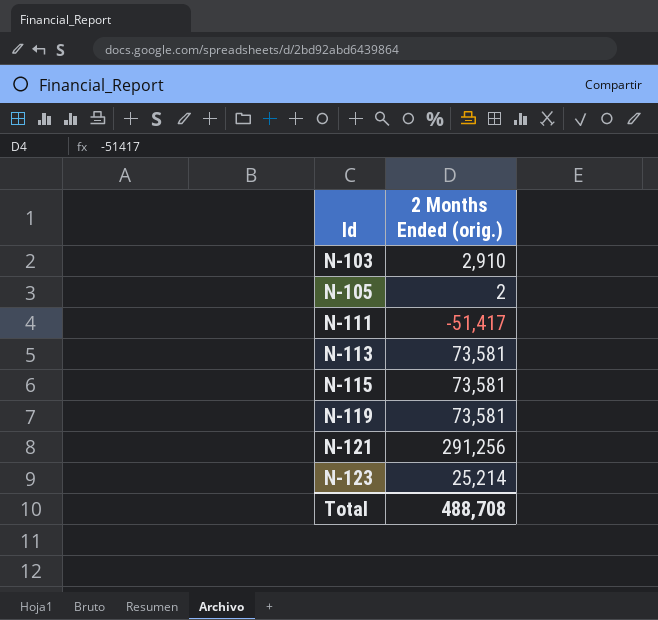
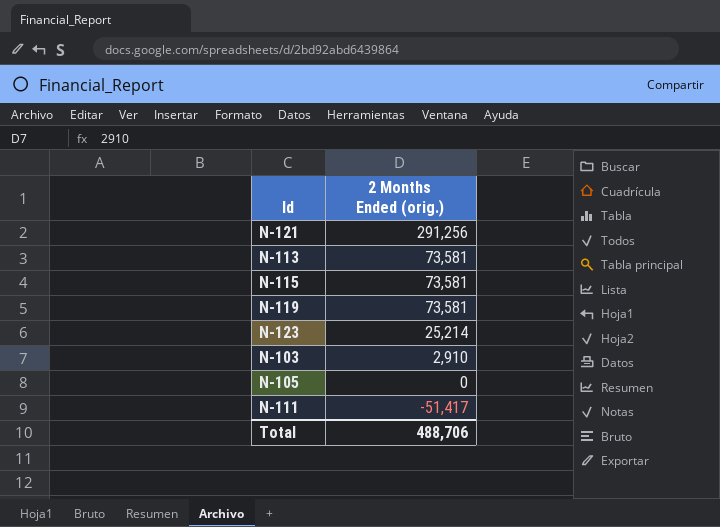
row order: Id ascending -> 2 Months Ended (orig.) descending
N-105 | 2 Months Ended (orig.): 2 -> 0
Total | 2 Months Ended (orig.): 488,708 -> 488,706

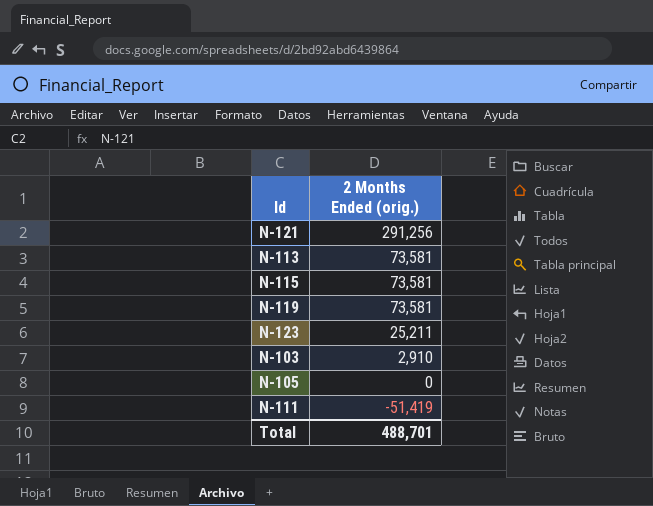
N-123 | 2 Months Ended (orig.): 25,214 -> 25,211
N-111 | 2 Months Ended (orig.): -51,417 -> -51,419
Total | 2 Months Ended (orig.): 488,706 -> 488,701

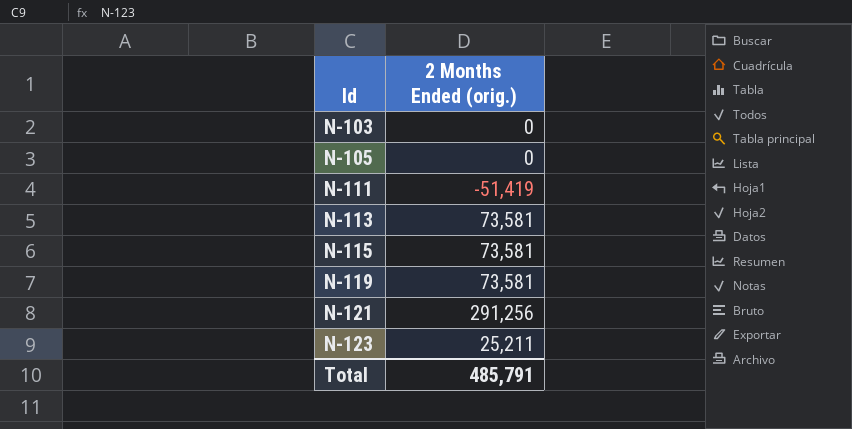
row order: 2 Months Ended (orig.) descending -> Id ascending
N-103 | 2 Months Ended (orig.): 2,910 -> 0
Total | 2 Months Ended (orig.): 488,701 -> 485,791

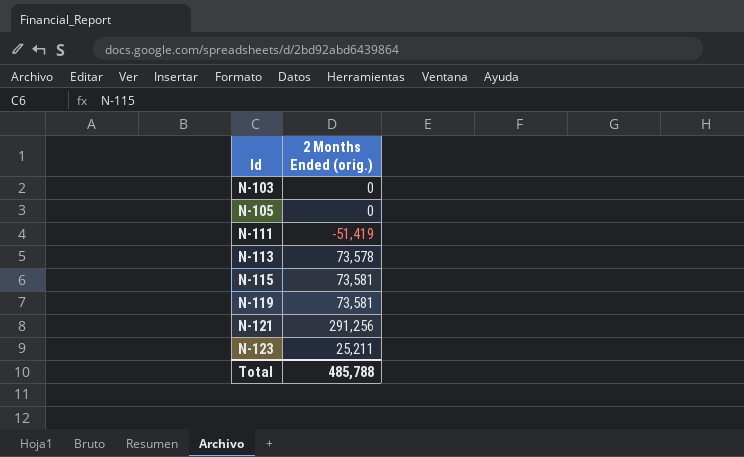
N-113 | 2 Months Ended (orig.): 73,581 -> 73,578
Total | 2 Months Ended (orig.): 485,791 -> 485,788

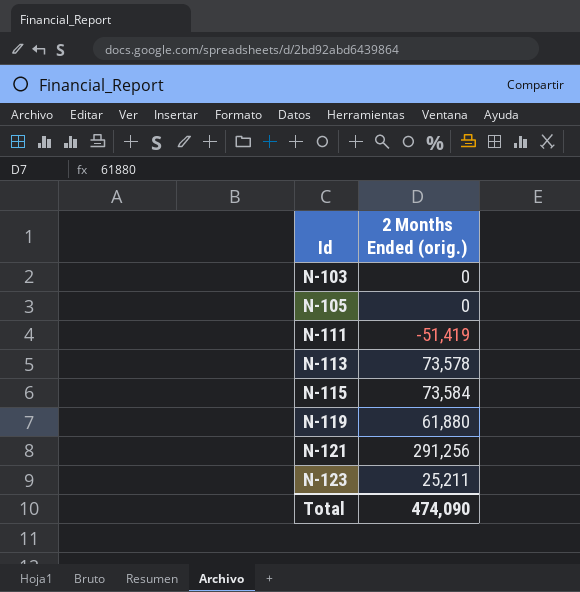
N-115 | 2 Months Ended (orig.): 73,581 -> 73,584
N-119 | 2 Months Ended (orig.): 73,581 -> 61,880
Total | 2 Months Ended (orig.): 485,788 -> 474,090

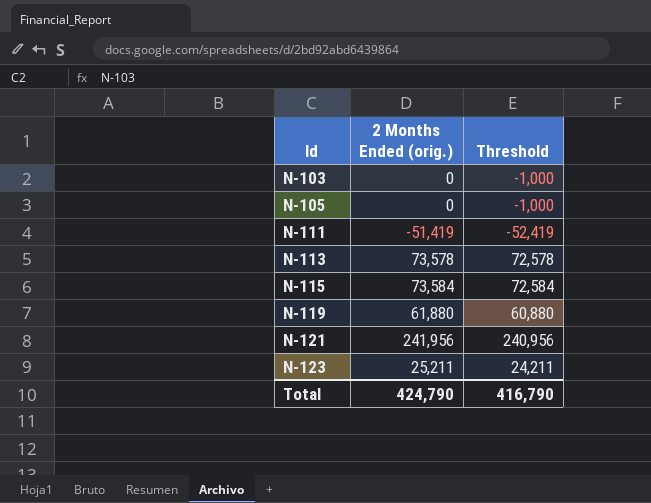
column Threshold | formula: none -> [2 Months Ended (orig.)] - 1000
N-121 | 2 Months Ended (orig.): 291,256 -> 241,956
Total | 2 Months Ended (orig.): 474,090 -> 424,790

